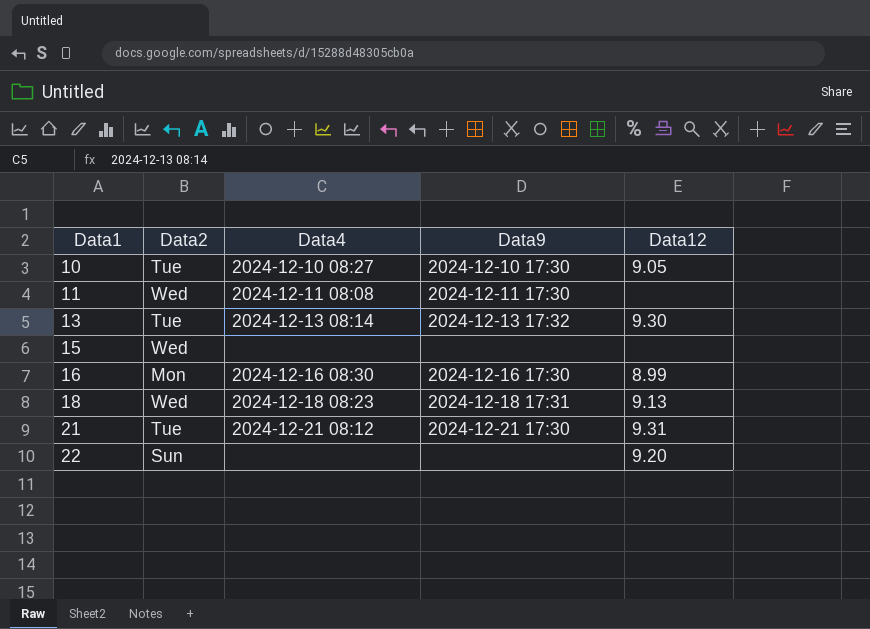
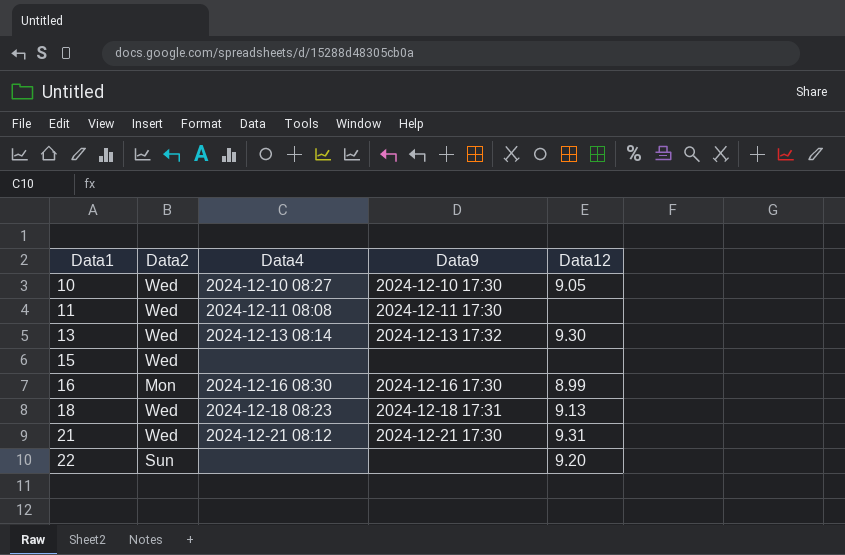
10 | Data2: Tue -> Wed
13 | Data2: Tue -> Wed
21 | Data2: Tue -> Wed

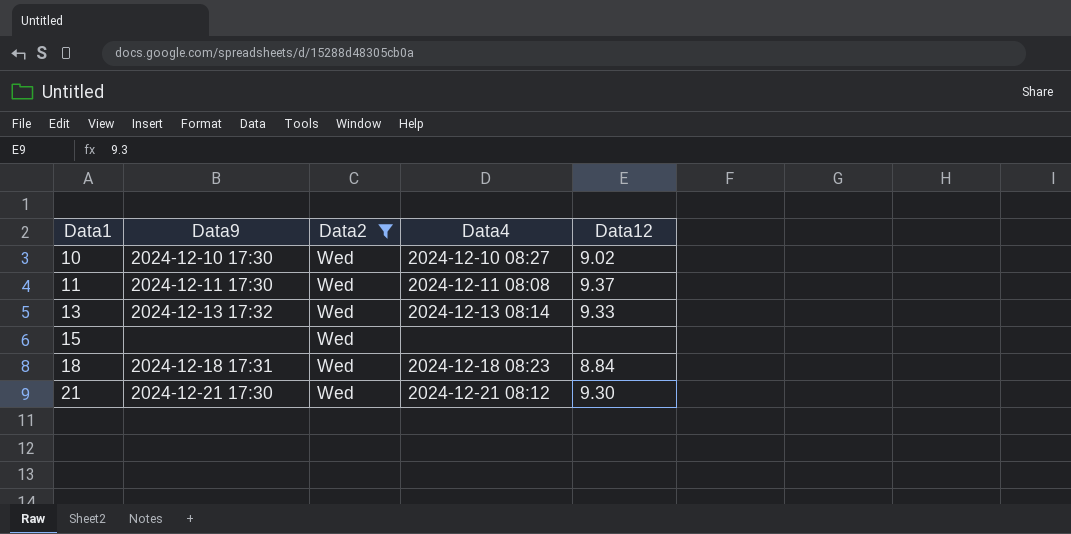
filter: none -> Data2 = Wed
column Data9 | position: 4 -> 2
10 | Data12: 9.05 -> 9.02
11 | Data12: none -> 9.37
13 | Data12: 9.30 -> 9.33
18 | Data12: 9.13 -> 8.84
21 | Data12: 9.31 -> 9.30

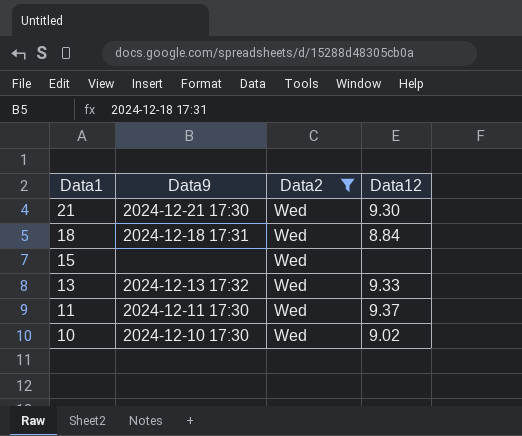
row order: Data1 ascending -> Data1 descending
column Data4 | position: 4 -> none

